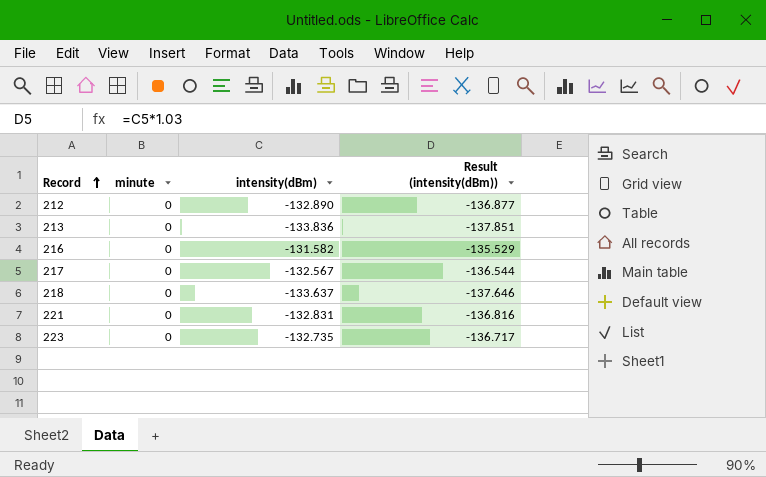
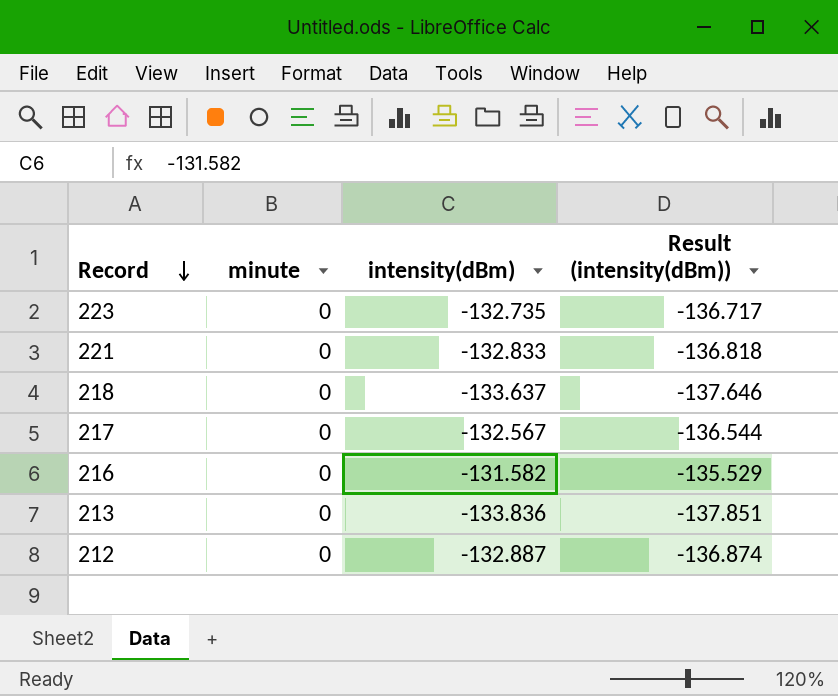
row order: Record ascending -> Record descending
221 | intensity(dBm): -132.831 -> -132.833
221 | Result (intensity(dBm)): -136.816 -> -136.818
212 | intensity(dBm): -132.890 -> -132.887
212 | Result (intensity(dBm)): -136.877 -> -136.874

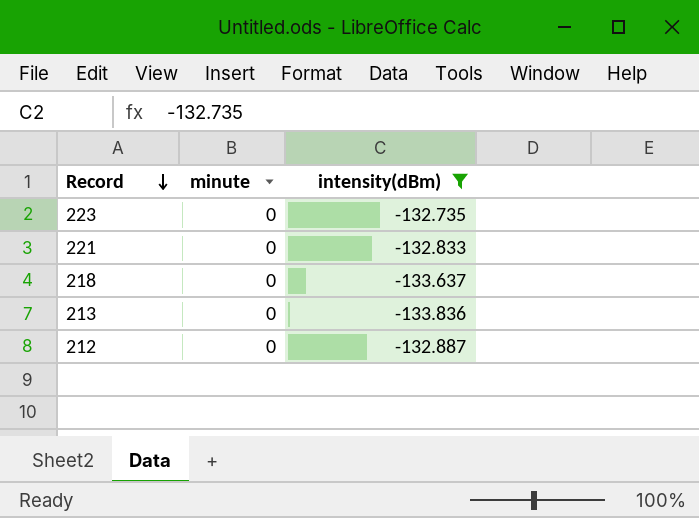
filter: none -> intensity(dBm) <= -132.735
column Result (intensity(dBm)) | formula: [intensity(dBm)] * 1.03 -> none

